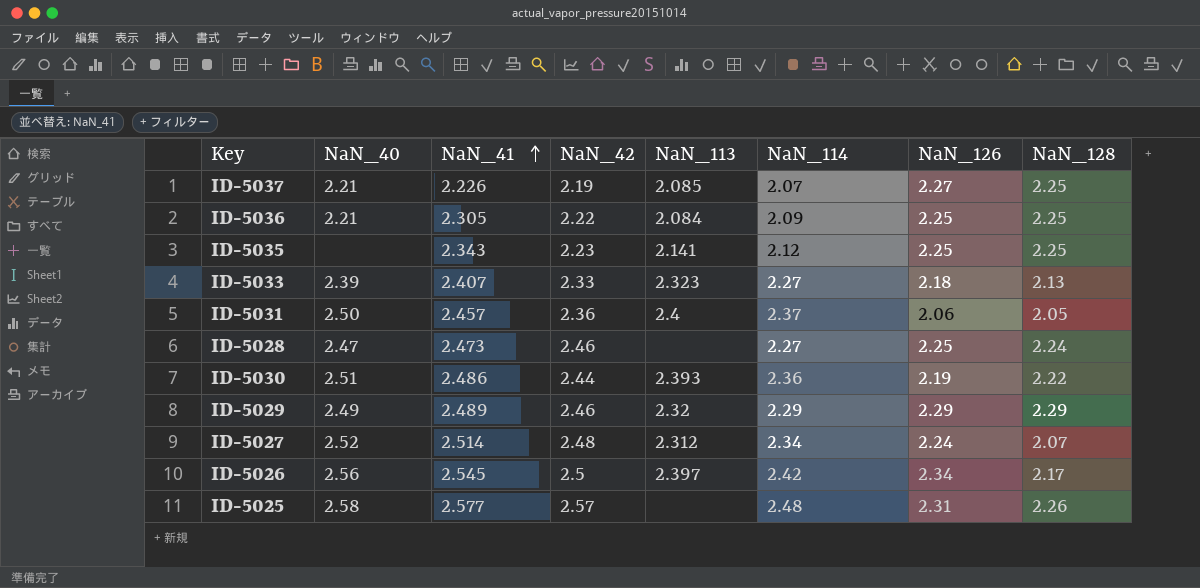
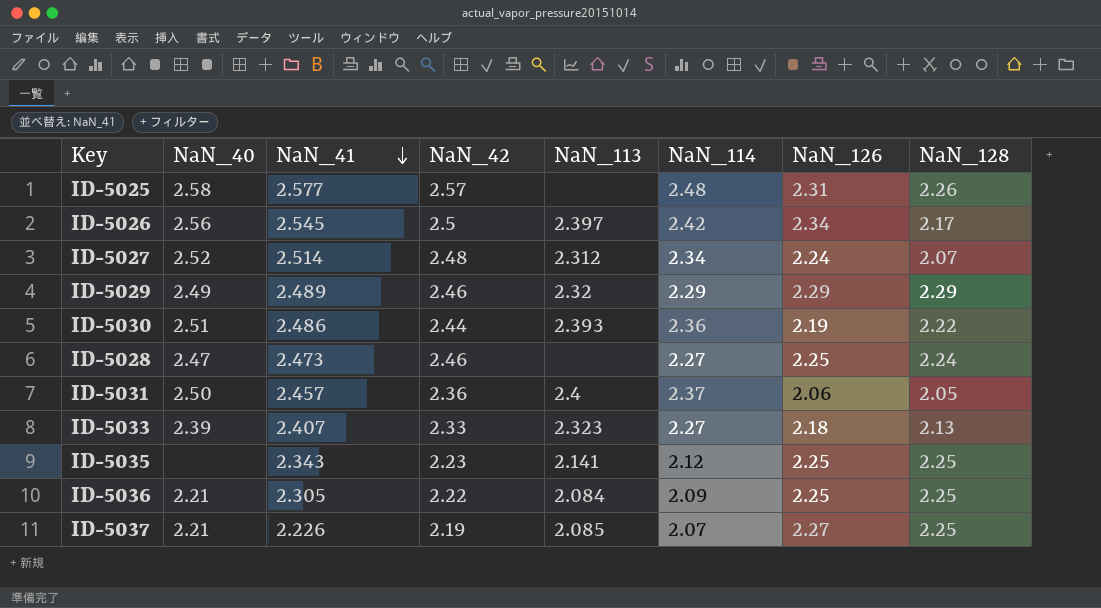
row order: NaN_41 ascending -> NaN_41 descending

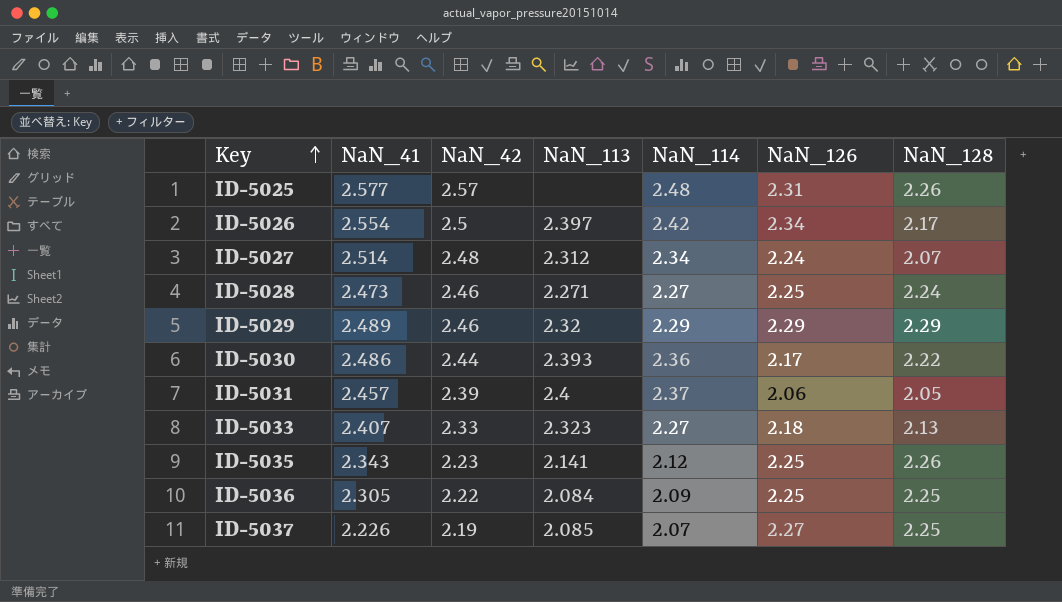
row order: NaN_41 descending -> Key ascending
column NaN_40 | position: 2 -> none
ID-5026 | NaN_41: 2.545 -> 2.554
ID-5028 | NaN_113: none -> 2.271
ID-5030 | NaN_126: 2.19 -> 2.17
ID-5031 | NaN_42: 2.36 -> 2.39
ID-5035 | NaN_128: 2.25 -> 2.26

